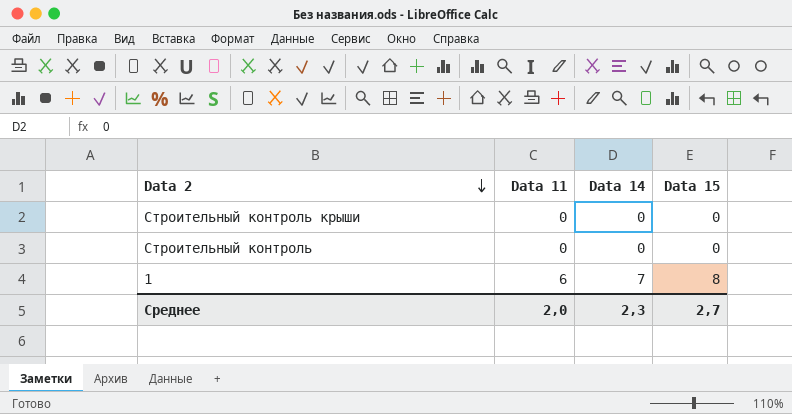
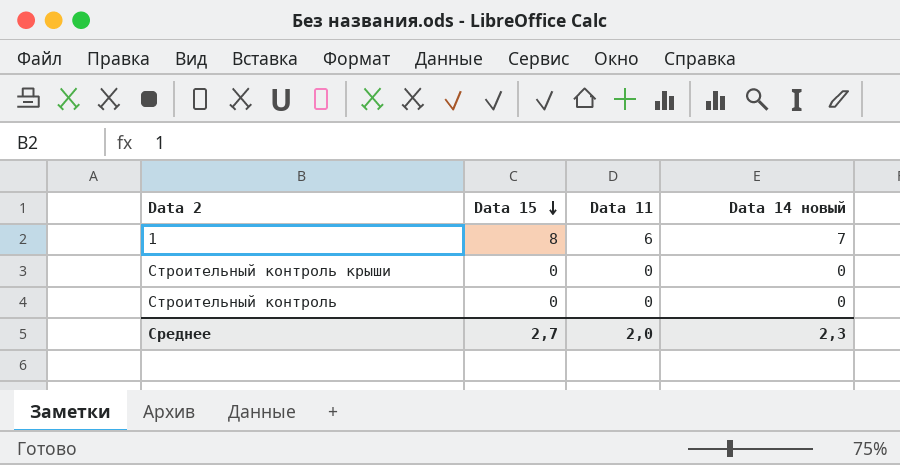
row order: Data 2 descending -> Data 15 descending
column Data 15 | position: 4 -> 2
column name: Data 14 -> Data 14 новый

